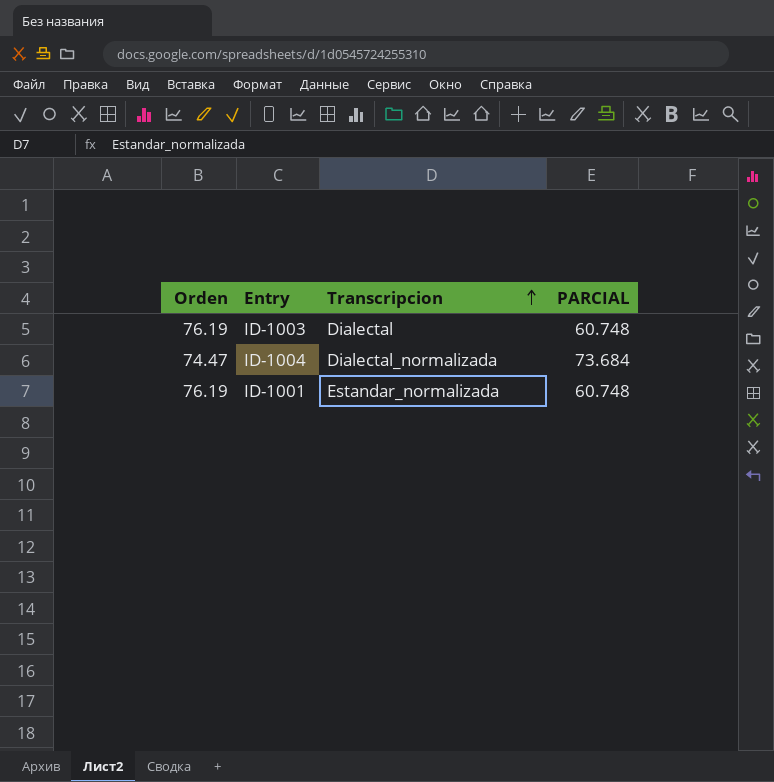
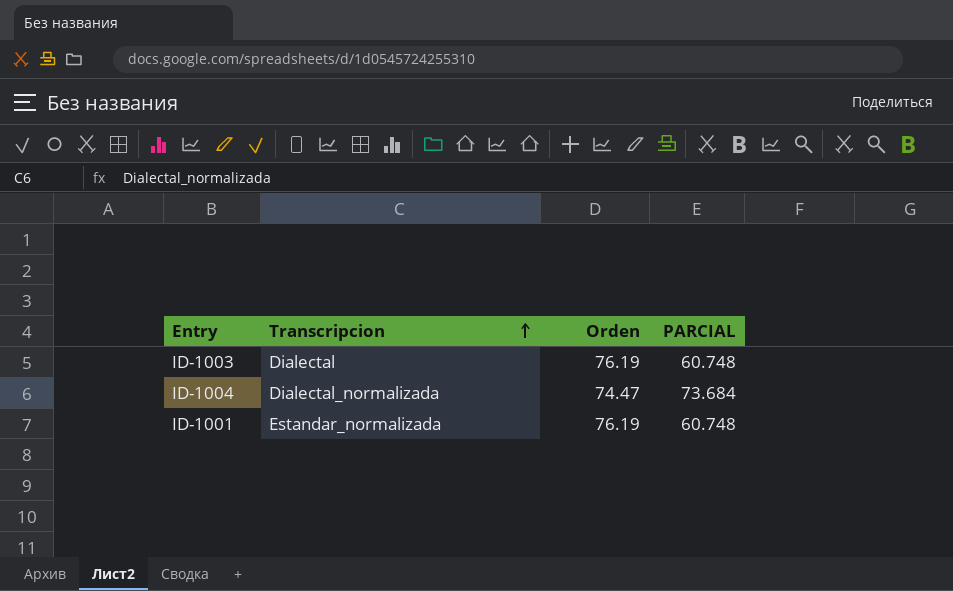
column Orden | position: 1 -> 3

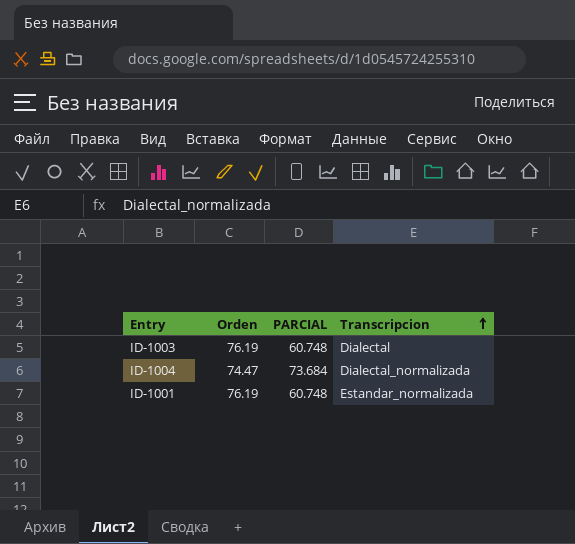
column Transcripcion | position: 2 -> 4

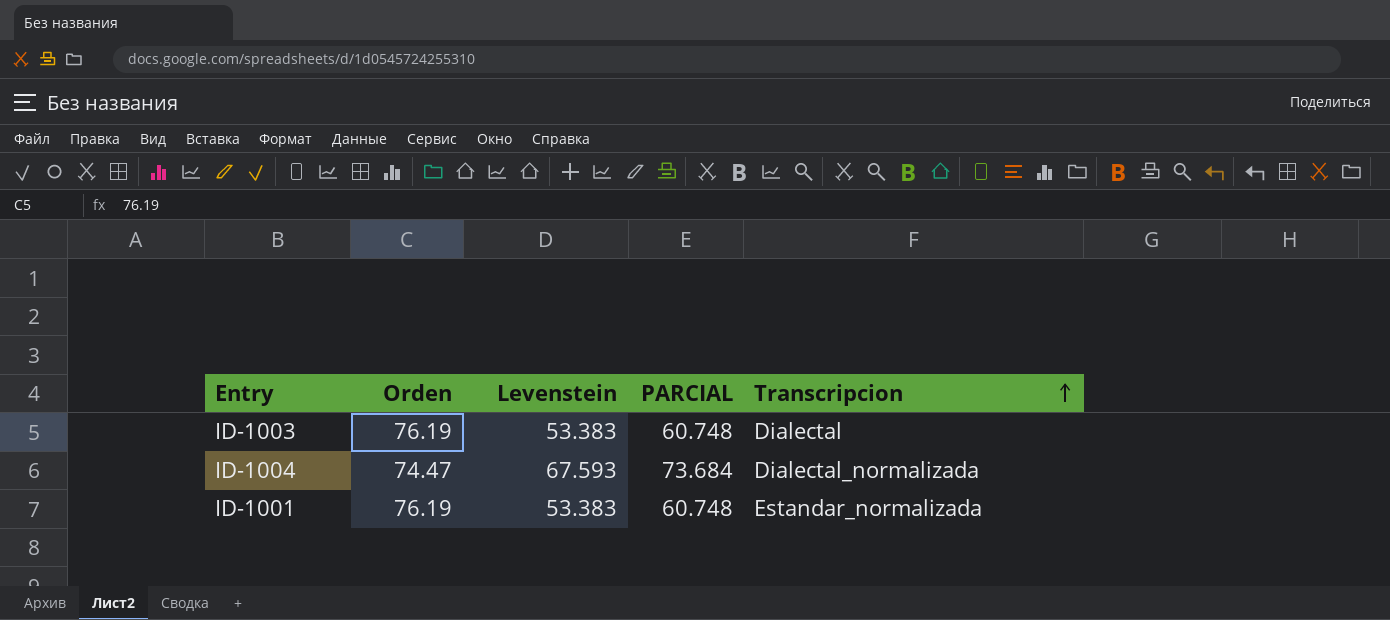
column Levenstein | position: none -> 3

